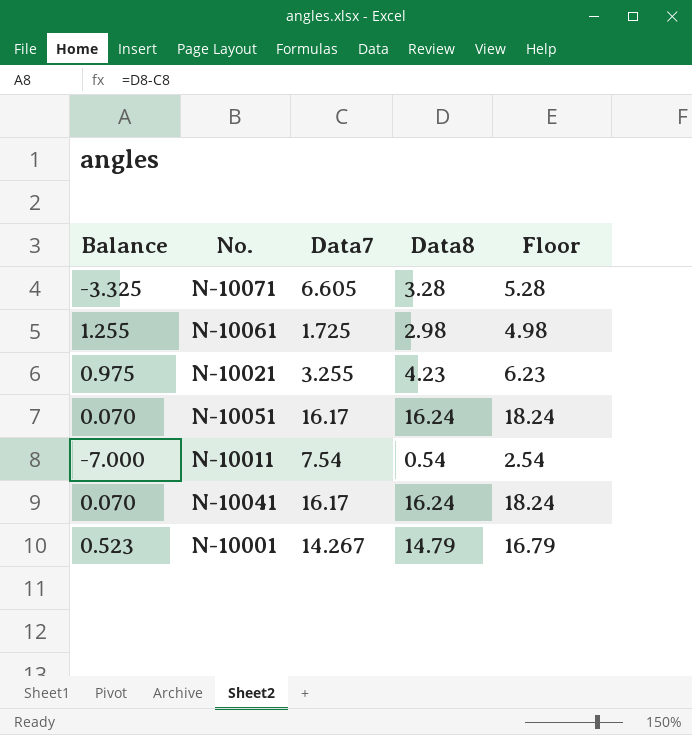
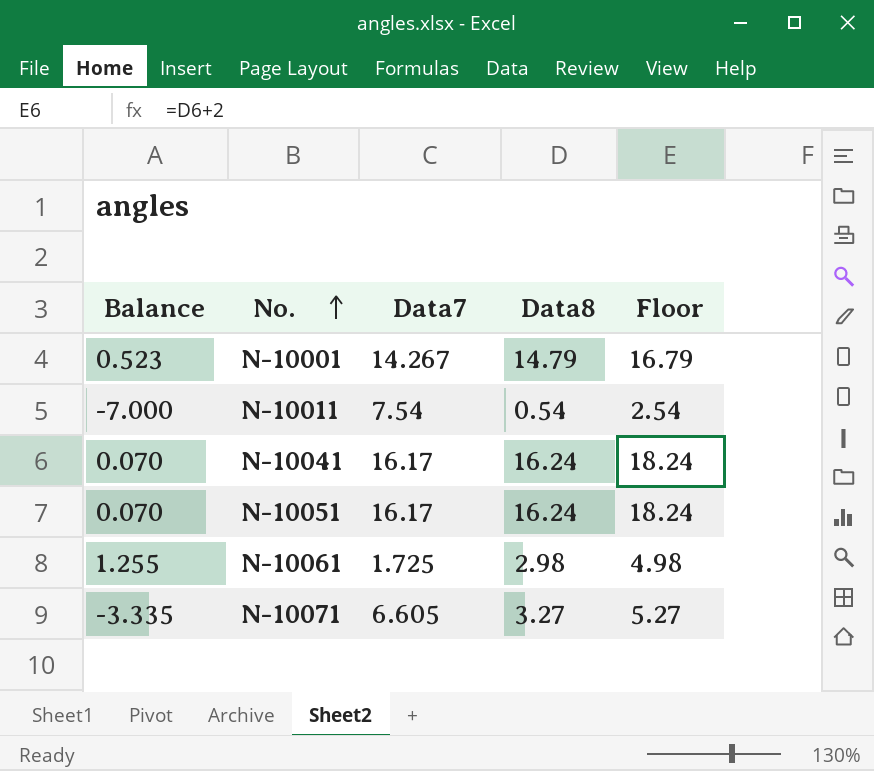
row order: none -> No. ascending
row N-10021: 0.975 | 3.255 | 4.23 | 6.23 -> none
N-10071 | Balance: -3.325 -> -3.335
N-10071 | Data8: 3.28 -> 3.27
N-10071 | Floor: 5.28 -> 5.27

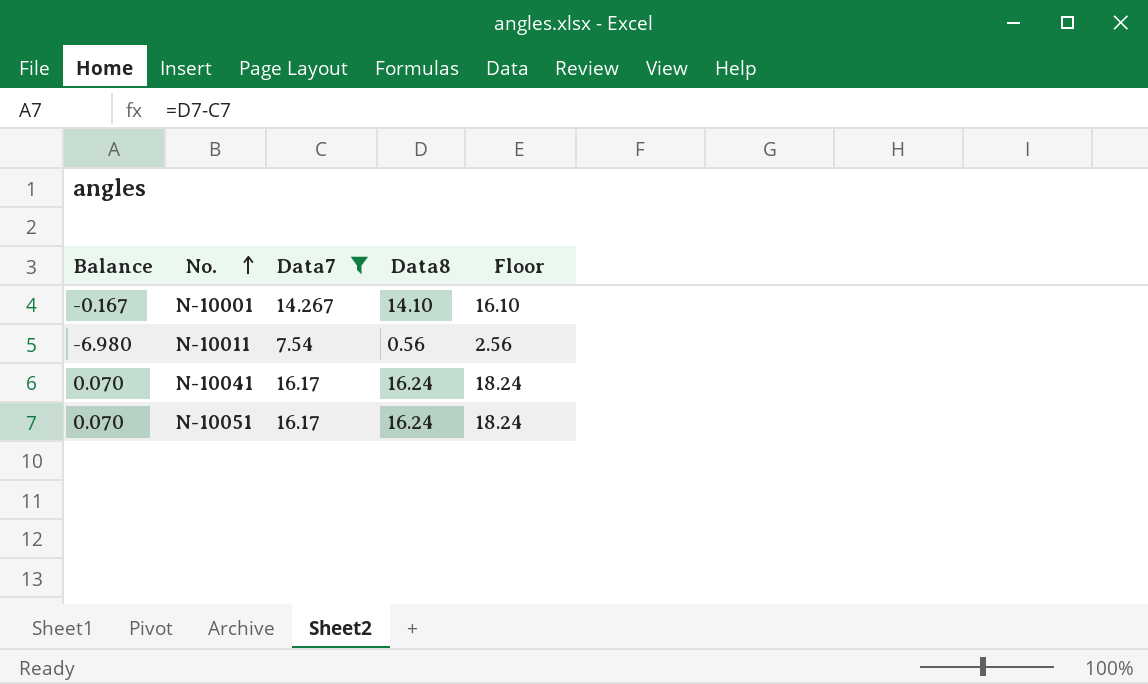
filter: none -> Data7 >= 7.54
N-10001 | Balance: 0.523 -> -0.167
N-10001 | Data8: 14.79 -> 14.10
N-10001 | Floor: 16.79 -> 16.10
N-10011 | Balance: -7.000 -> -6.980
N-10011 | Data8: 0.54 -> 0.56
N-10011 | Floor: 2.54 -> 2.56

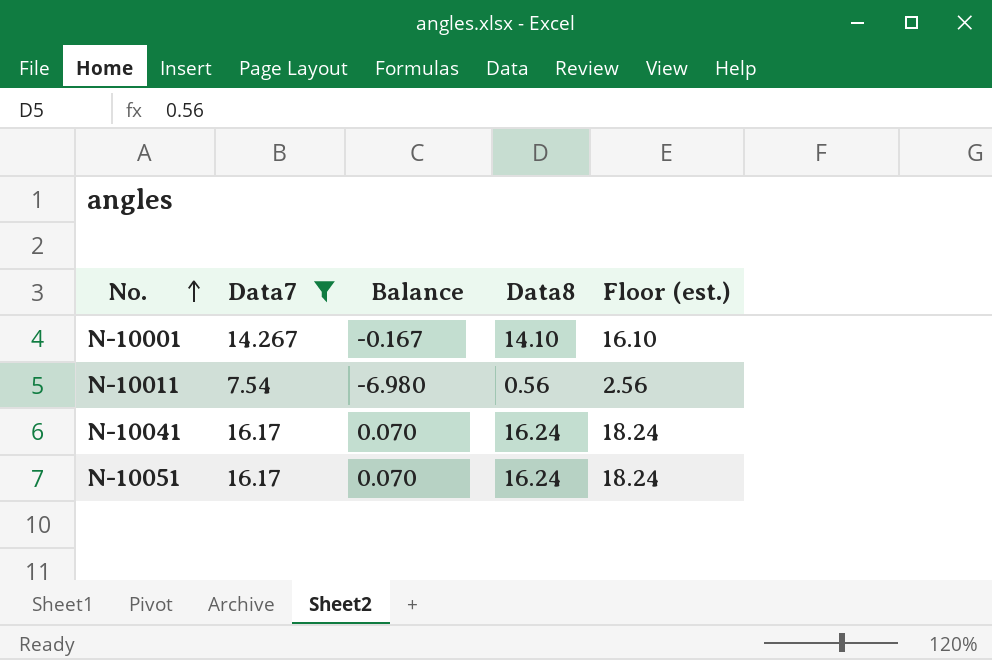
column Balance | position: 1 -> 3
column name: Floor -> Floor (est.)

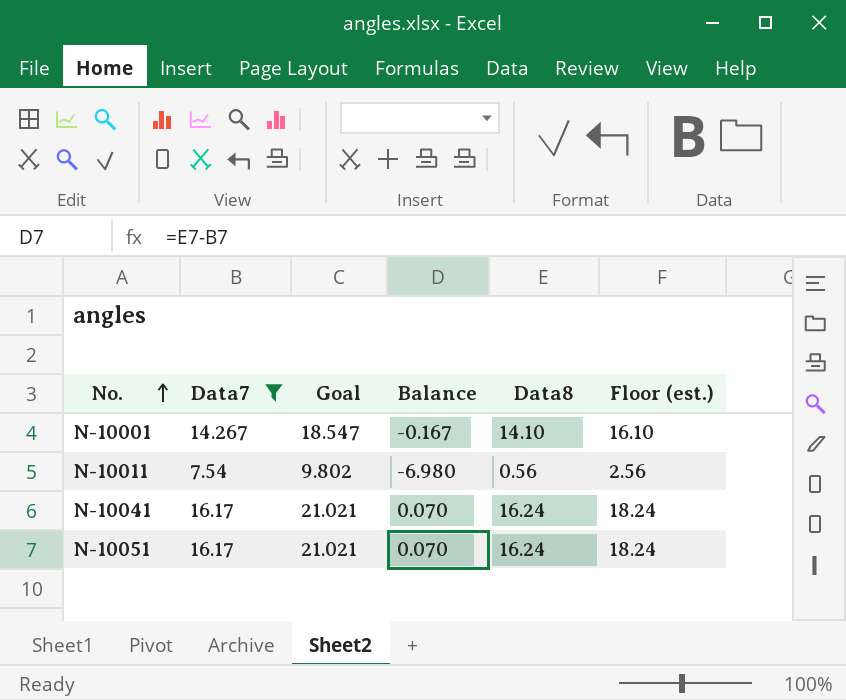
column Goal | formula: none -> [Data7] * 1.3

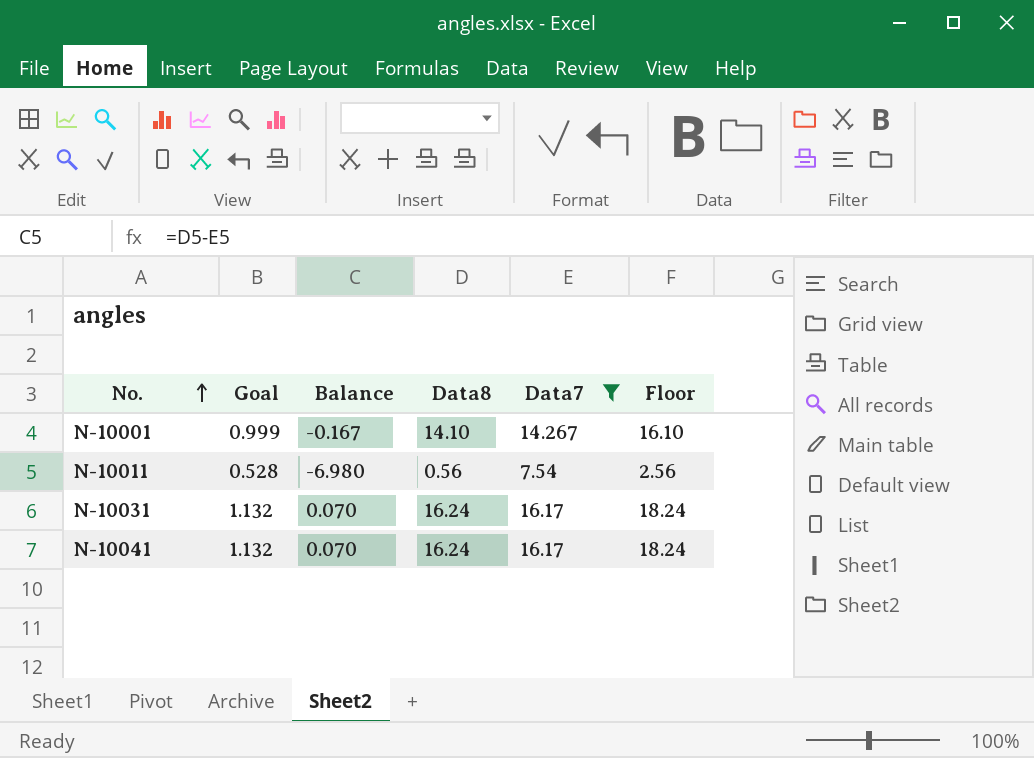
column Goal | formula: [Data7] * 1.3 -> [Data7] * 0.07
column Data7 | position: 2 -> 5
column name: Floor (est.) -> Floor
row N-10051: 16.17 | 21.021 | 0.070 | 16.24 | 18.24 -> none
row N-10031: none -> 1.132 | 0.070 | 16.24 | 16.17 | 18.24

